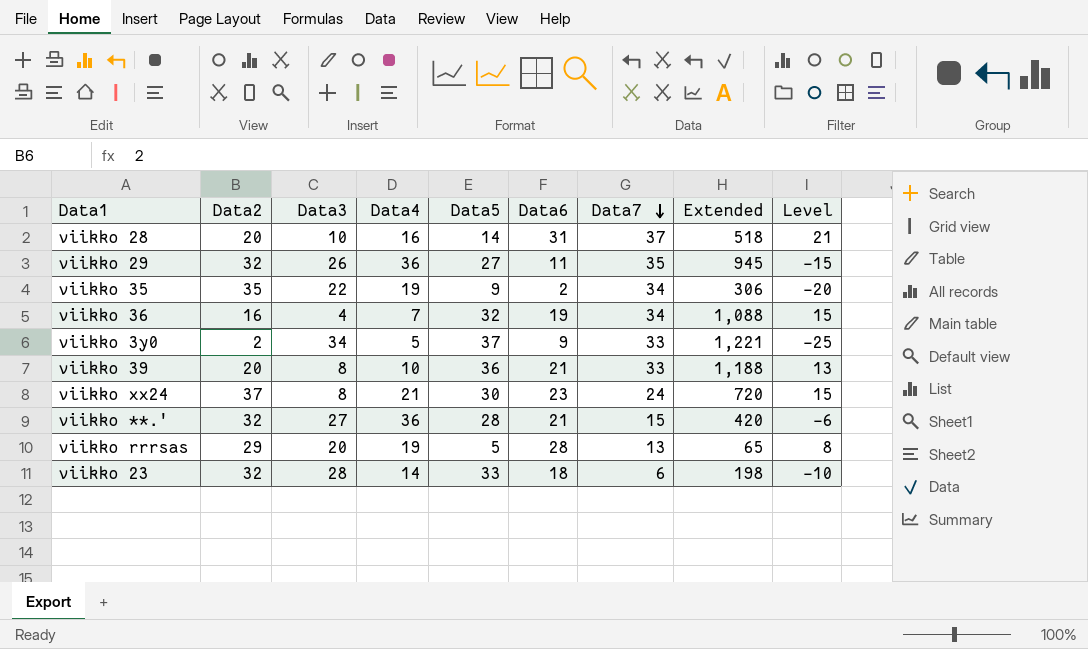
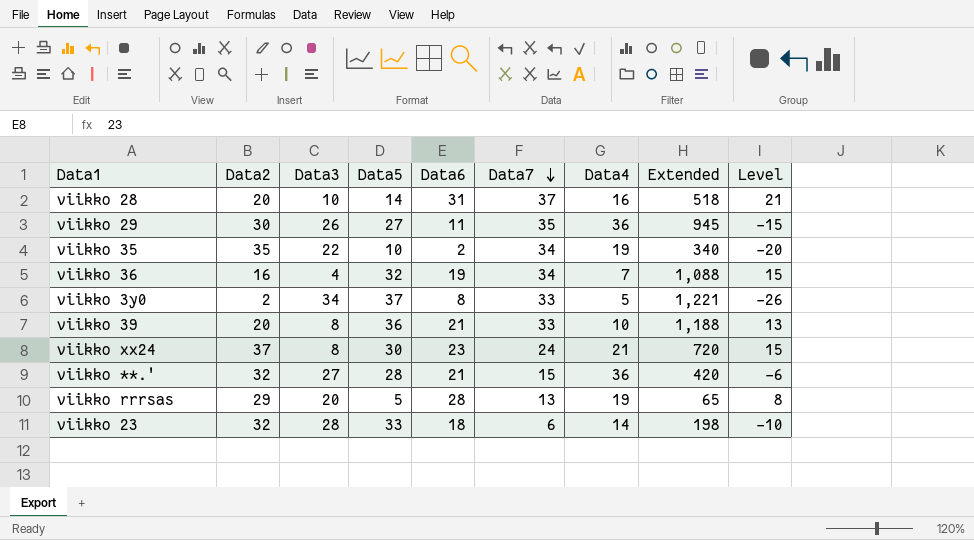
column Data4 | position: 4 -> 7
viikko 29 | Data2: 32 -> 30
viikko 35 | Data5: 9 -> 10
viikko 35 | Extended: 306 -> 340
viikko 3y0 | Data6: 9 -> 8
viikko 3y0 | Level: -25 -> -26

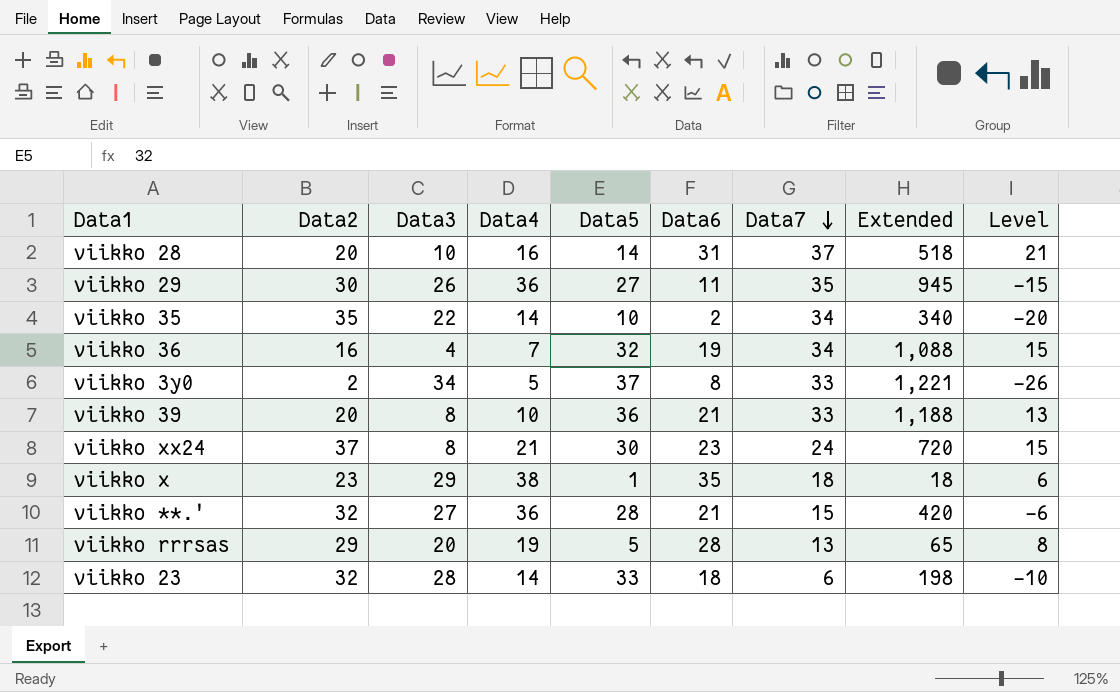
column Data4 | position: 7 -> 4
viikko 35 | Data4: 19 -> 14
row viikko x: none -> 23 | 29 | 38 | 1 | 35 | 18 | 18 | 6

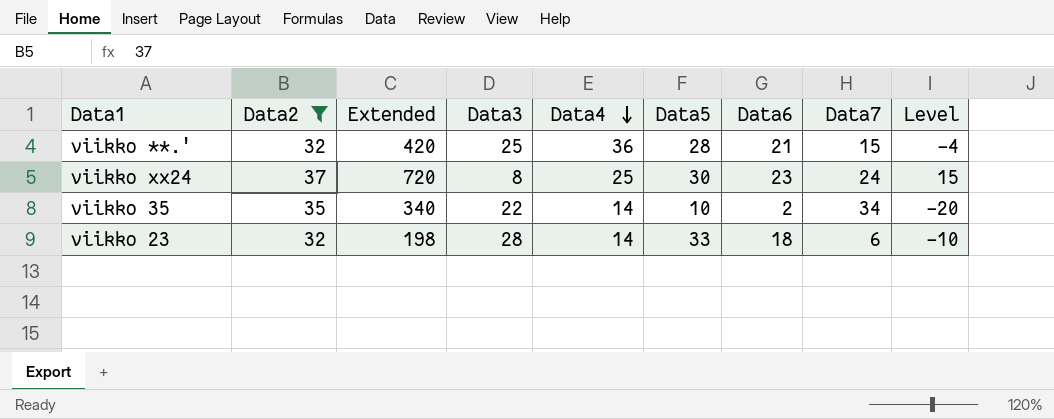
filter: none -> Data2 >= 32
row order: Data7 descending -> Data4 descending
column Extended | position: 8 -> 3
viikko **.' | Data3: 27 -> 25
viikko **.' | Level: -6 -> -4
viikko xx24 | Data4: 21 -> 25

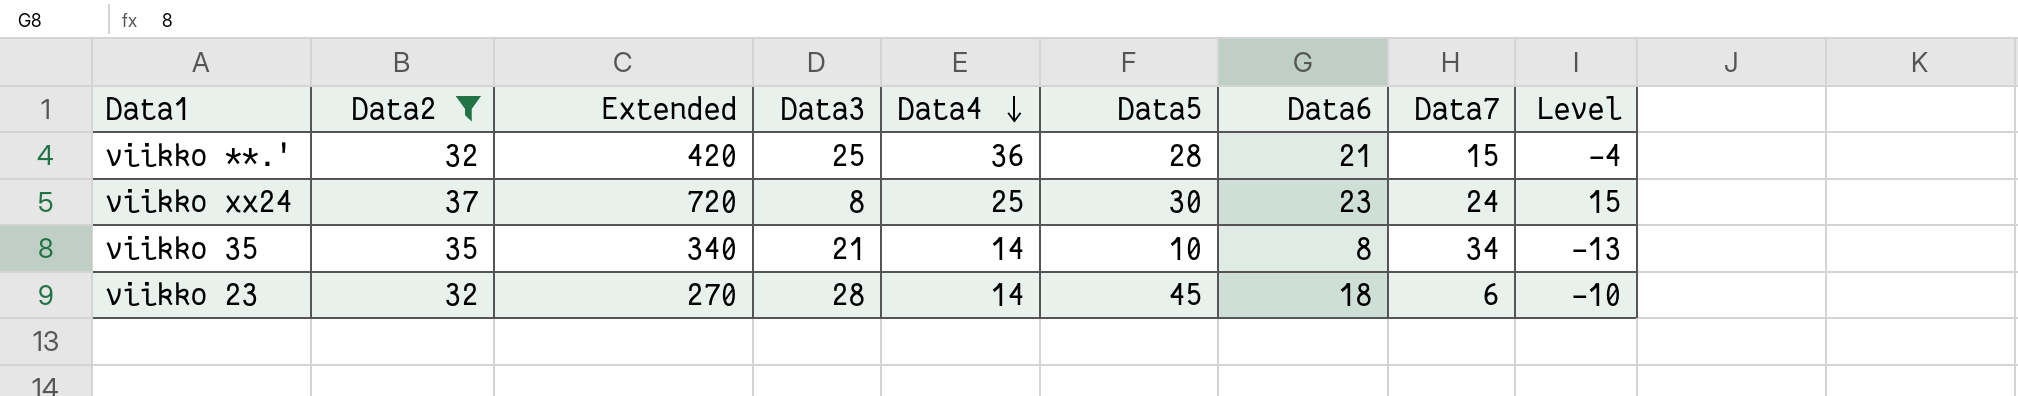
viikko 35 | Data3: 22 -> 21
viikko 35 | Data6: 2 -> 8
viikko 35 | Level: -20 -> -13
viikko 23 | Extended: 198 -> 270
viikko 23 | Data5: 33 -> 45

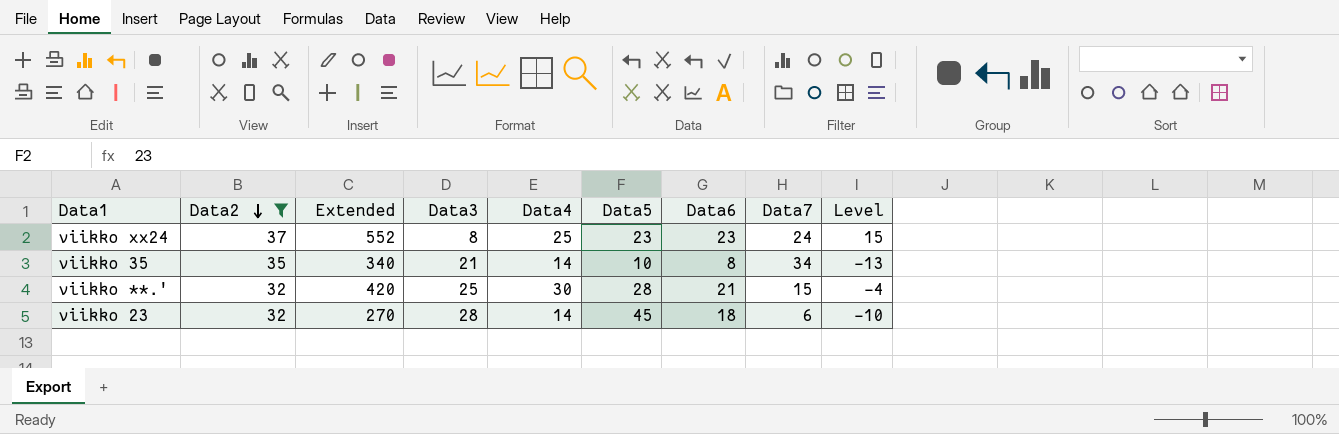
row order: Data4 descending -> Data2 descending
viikko xx24 | Extended: 720 -> 552
viikko xx24 | Data5: 30 -> 23
viikko **.' | Data4: 36 -> 30

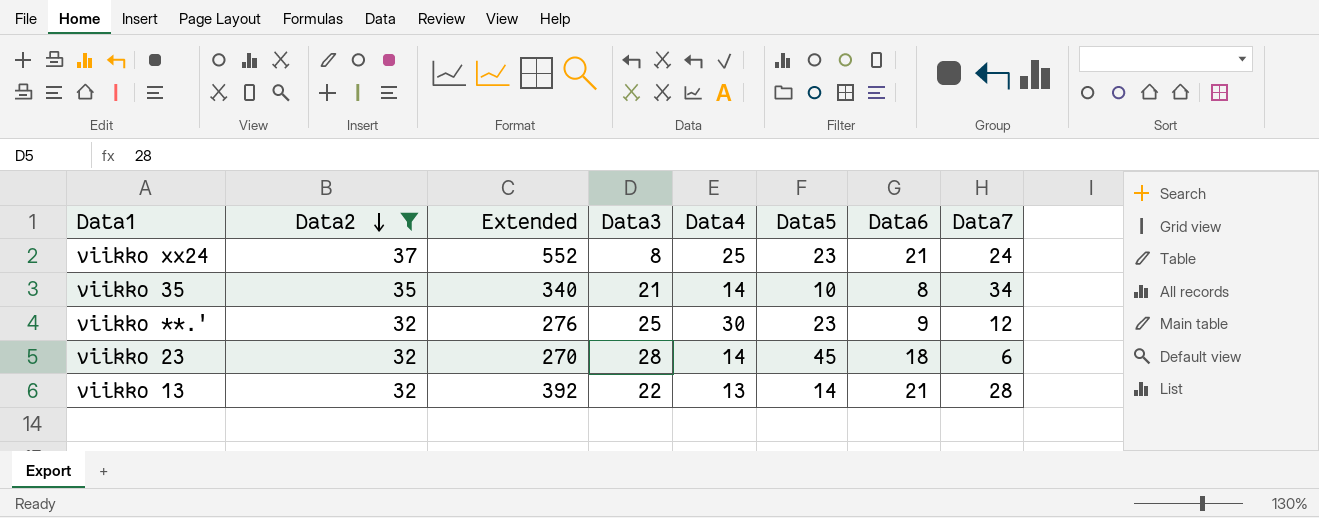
column Level | formula: [Data6] - [Data3] -> none
viikko xx24 | Data6: 23 -> 21
viikko **.' | Extended: 420 -> 276
viikko **.' | Data5: 28 -> 23
viikko **.' | Data6: 21 -> 9
viikko **.' | Data7: 15 -> 12
row viikko 13: none -> 32 | 392 | 22 | 13 | 14 | 21 | 28

